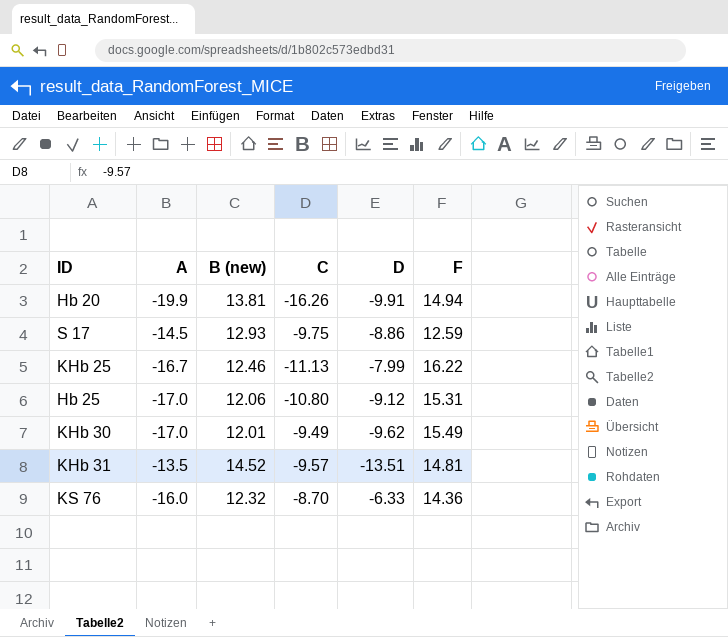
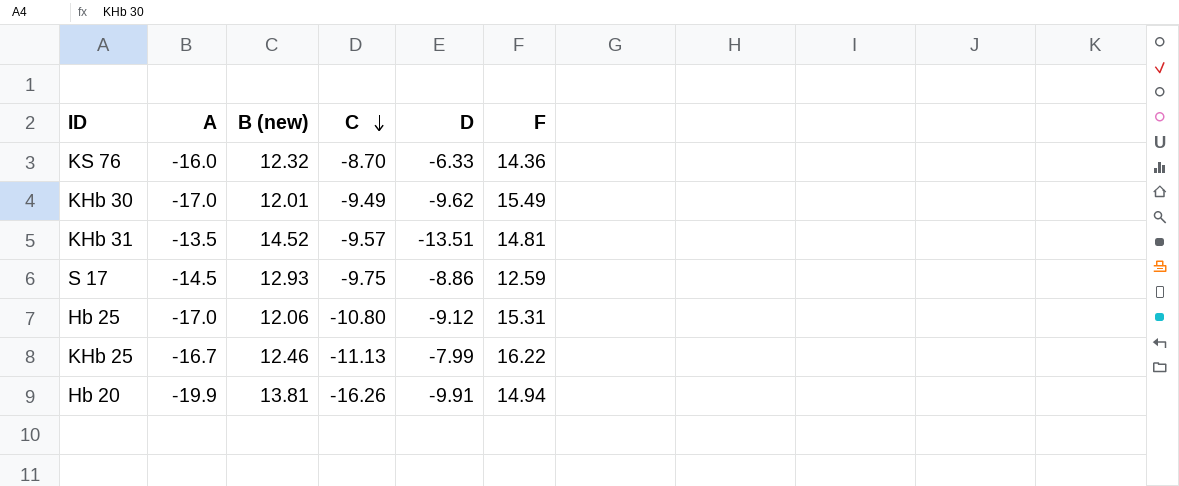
row order: none -> C descending

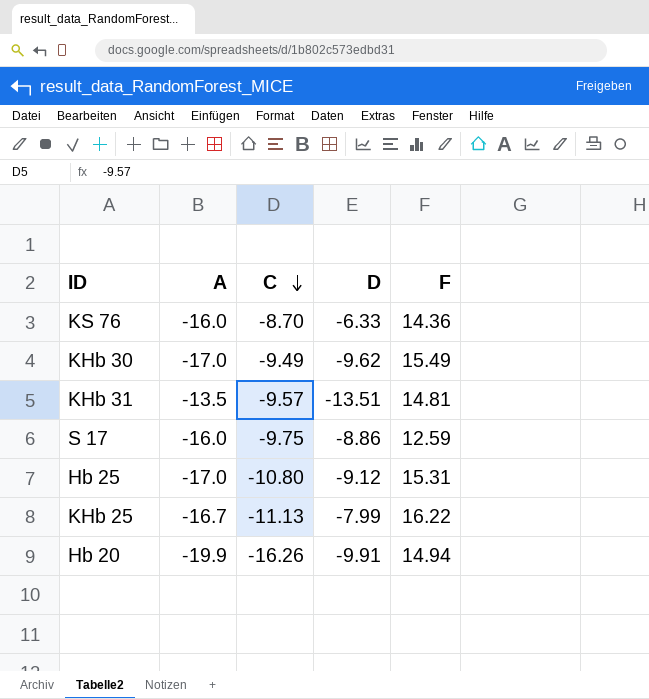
column B (new) | position: 3 -> none
S 17 | A: -14.5 -> -16.0

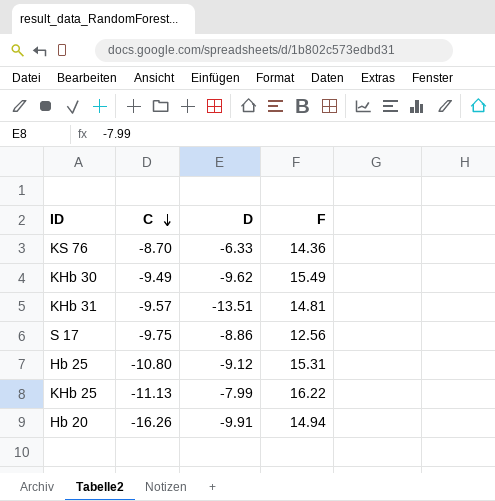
column A | position: 2 -> none
S 17 | F: 12.59 -> 12.56

